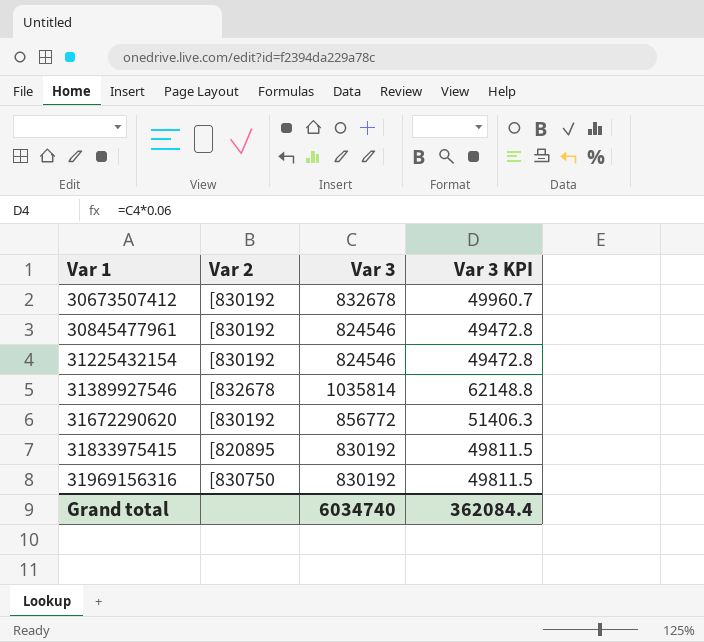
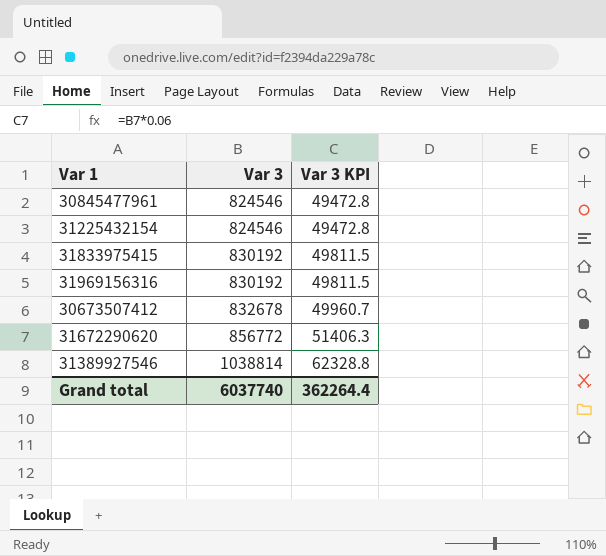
row order: Var 1 ascending -> Var 3 ascending
column Var 2 | position: 2 -> none
31389927546 | Var 3: 1035814 -> 1038814
31389927546 | Var 3 KPI: 62148.8 -> 62328.8
Grand total | Var 3: 6034740 -> 6037740
Grand total | Var 3 KPI: 362084.4 -> 362264.4

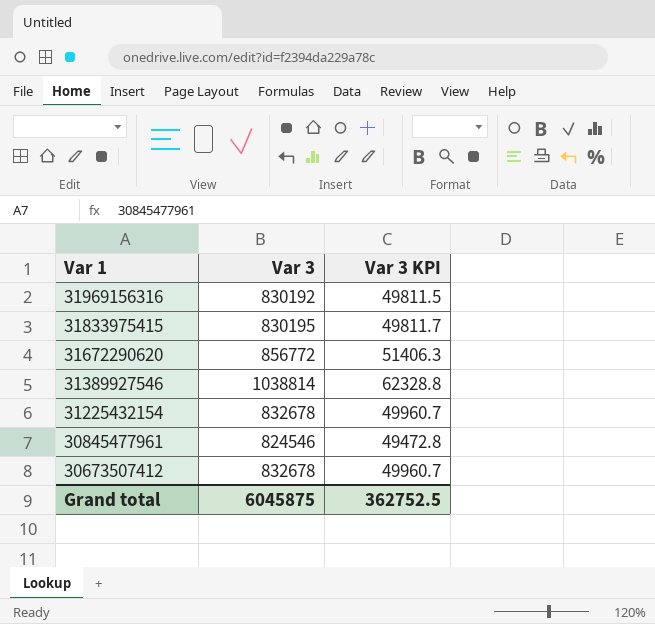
row order: Var 3 ascending -> Var 1 descending
31833975415 | Var 3: 830192 -> 830195
31833975415 | Var 3 KPI: 49811.5 -> 49811.7
31225432154 | Var 3: 824546 -> 832678
31225432154 | Var 3 KPI: 49472.8 -> 49960.7
Grand total | Var 3: 6037740 -> 6045875
Grand total | Var 3 KPI: 362264.4 -> 362752.5

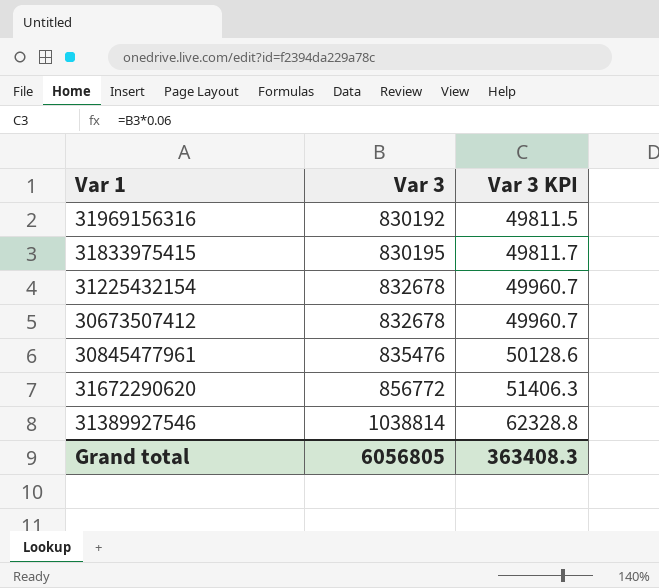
row order: Var 1 descending -> Var 3 ascending
30845477961 | Var 3: 824546 -> 835476
30845477961 | Var 3 KPI: 49472.8 -> 50128.6
Grand total | Var 3: 6045875 -> 6056805
Grand total | Var 3 KPI: 362752.5 -> 363408.3

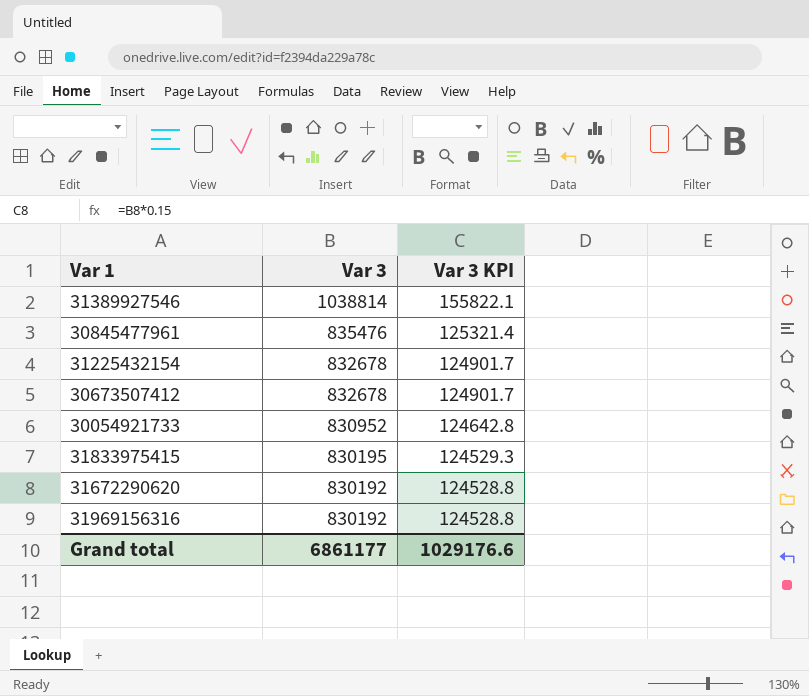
row order: Var 3 ascending -> Var 3 descending
column Var 3 KPI | formula: [Var 3] * 0.06 -> [Var 3] * 0.15
row 30054921733: none -> 830952 | 124642.8
31672290620 | Var 3: 856772 -> 830192
Grand total | Var 3: 6056805 -> 6861177
Grand total | Var 3 KPI: 363408.3 -> 1029176.6

